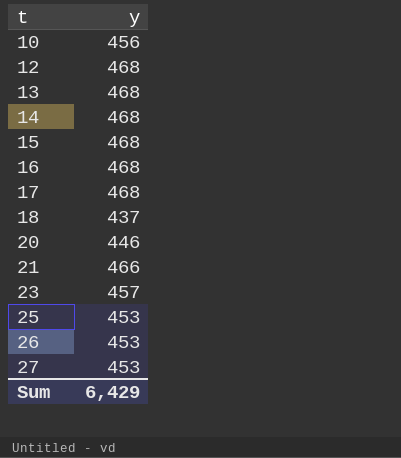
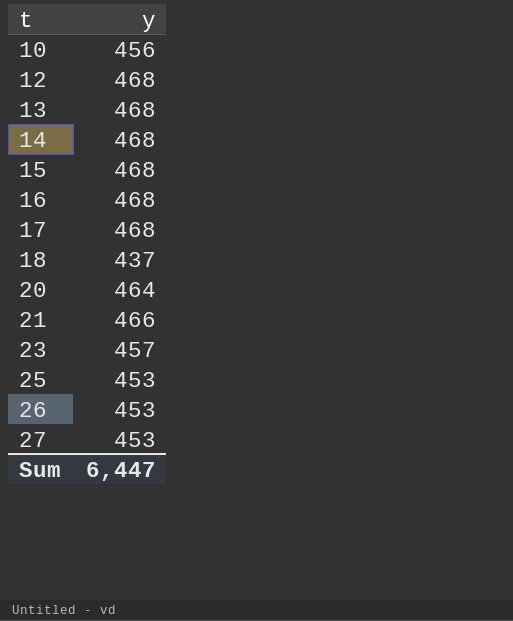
20 | y: 446 -> 464
Sum | y: 6,429 -> 6,447

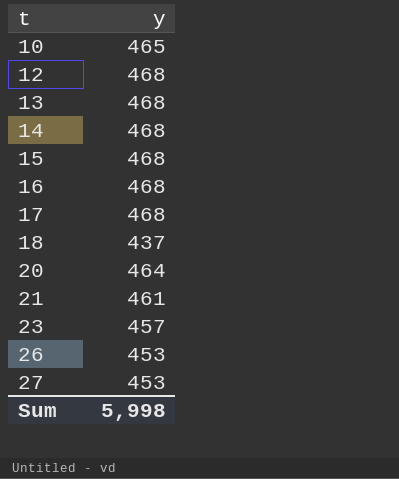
row 25: 453 -> none
10 | y: 456 -> 465
21 | y: 466 -> 461
Sum | y: 6,447 -> 5,998

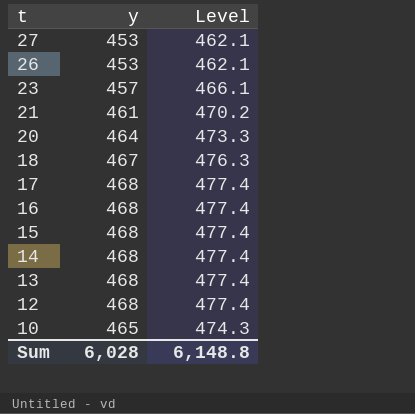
row order: t ascending -> t descending
column Level | formula: none -> [y] * 1.02
18 | y: 437 -> 467
Sum | y: 5,998 -> 6,028

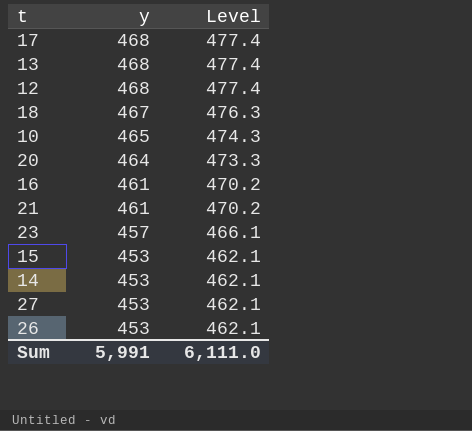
row order: t descending -> y descending
16 | y: 468 -> 461
16 | Level: 477.4 -> 470.2
15 | y: 468 -> 453
15 | Level: 477.4 -> 462.1
14 | y: 468 -> 453
14 | Level: 477.4 -> 462.1
Sum | y: 6,028 -> 5,991
Sum | Level: 6,148.8 -> 6,111.0

